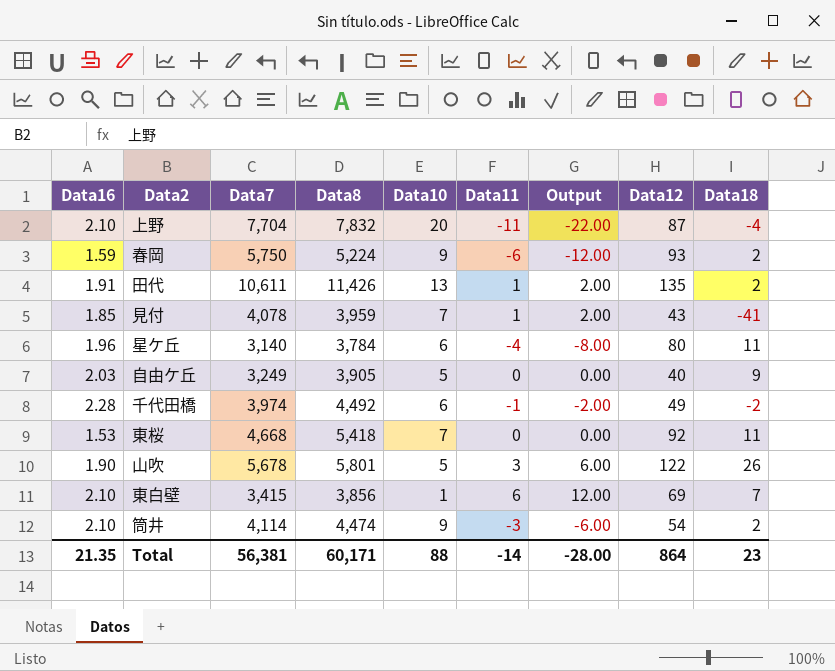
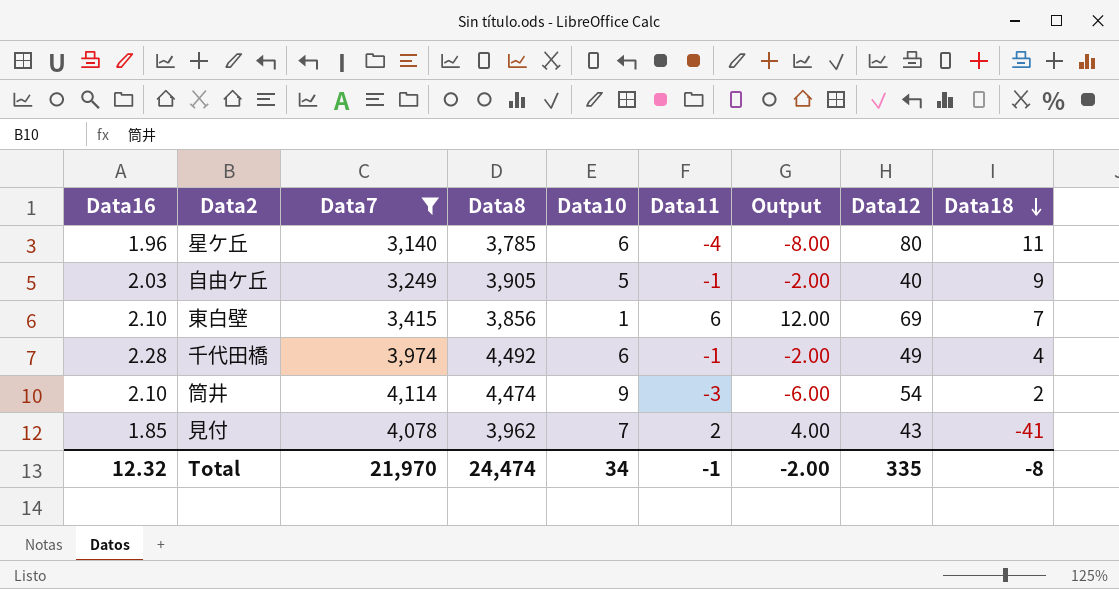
filter: none -> Data7 <= 4,114
row order: none -> Data18 descending
星ケ丘 | Data8: 3,784 -> 3,785
自由ケ丘 | Data11: 0 -> -1
自由ケ丘 | Output: 0.00 -> -2.00
千代田橋 | Data18: -2 -> 4
見付 | Data8: 3,959 -> 3,962
見付 | Data11: 1 -> 2
見付 | Output: 2.00 -> 4.00
Total | Data16: 21.35 -> 12.32
Total | Data7: 56,381 -> 21,970
Total | Data8: 60,171 -> 24,474
Total | Data10: 88 -> 34
Total | Data11: -14 -> -1
Total | Output: -28.00 -> -2.00
Total | Data12: 864 -> 335
Total | Data18: 23 -> -8

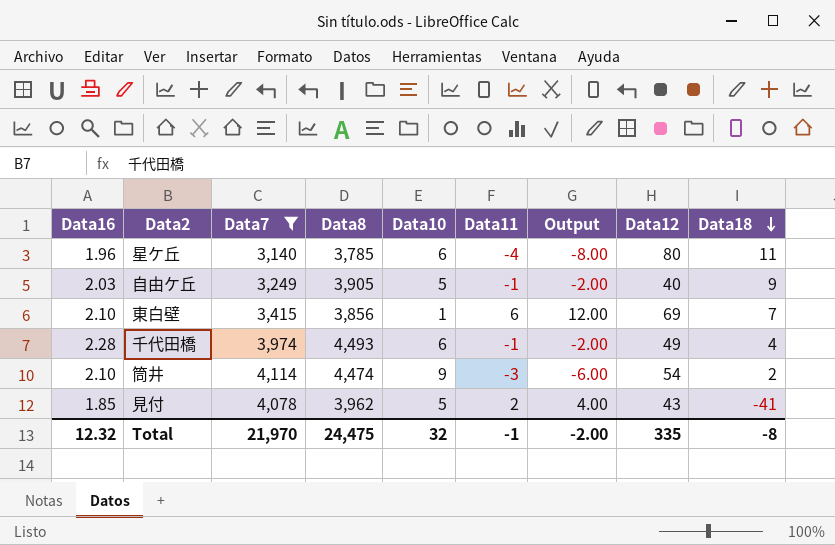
千代田橋 | Data8: 4,492 -> 4,493
見付 | Data10: 7 -> 5
Total | Data8: 24,474 -> 24,475
Total | Data10: 34 -> 32

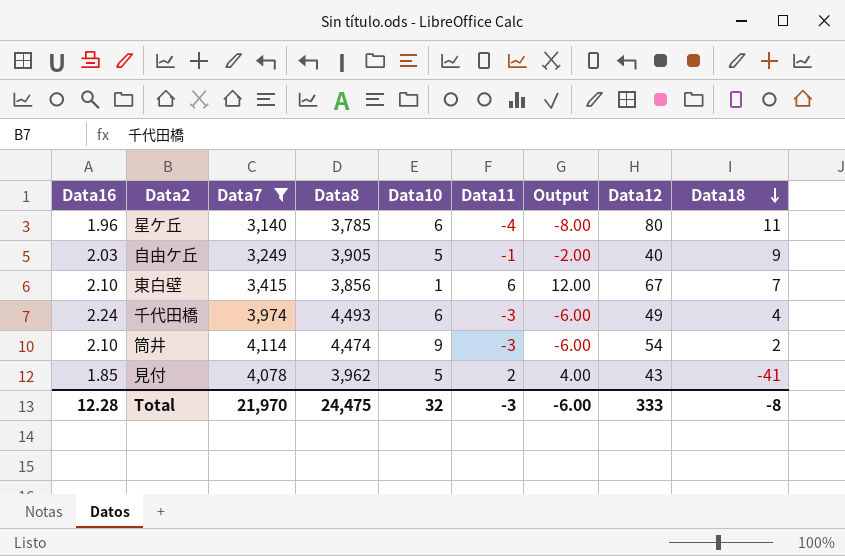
東白壁 | Data12: 69 -> 67
千代田橋 | Data16: 2.28 -> 2.24
千代田橋 | Data11: -1 -> -3
千代田橋 | Output: -2.00 -> -6.00
Total | Data16: 12.32 -> 12.28
Total | Data11: -1 -> -3
Total | Output: -2.00 -> -6.00
Total | Data12: 335 -> 333

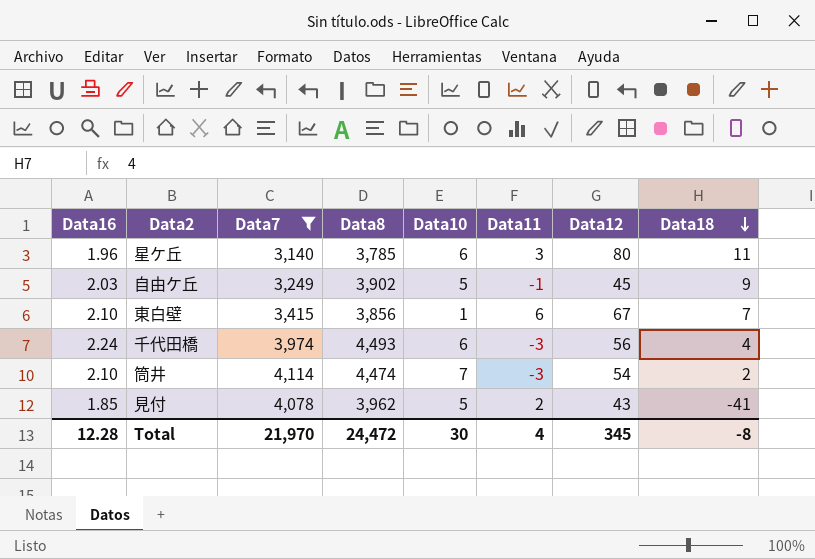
column Output | formula: [Data11] * 2 -> none
星ケ丘 | Data11: -4 -> 3
自由ケ丘 | Data8: 3,905 -> 3,902
自由ケ丘 | Data12: 40 -> 45
千代田橋 | Data12: 49 -> 56
筒井 | Data10: 9 -> 7
Total | Data8: 24,475 -> 24,472
Total | Data10: 32 -> 30
Total | Data11: -3 -> 4
Total | Data12: 333 -> 345

